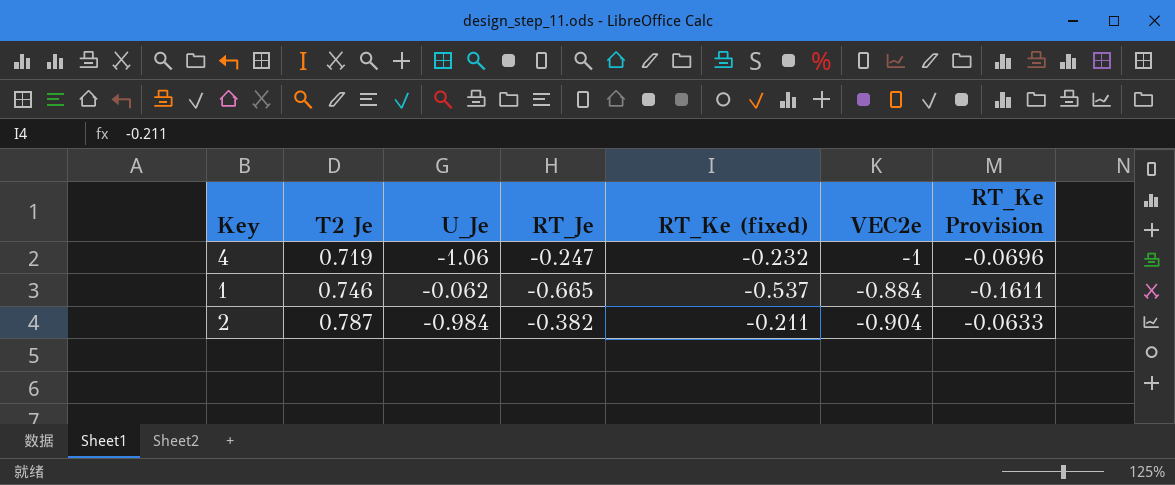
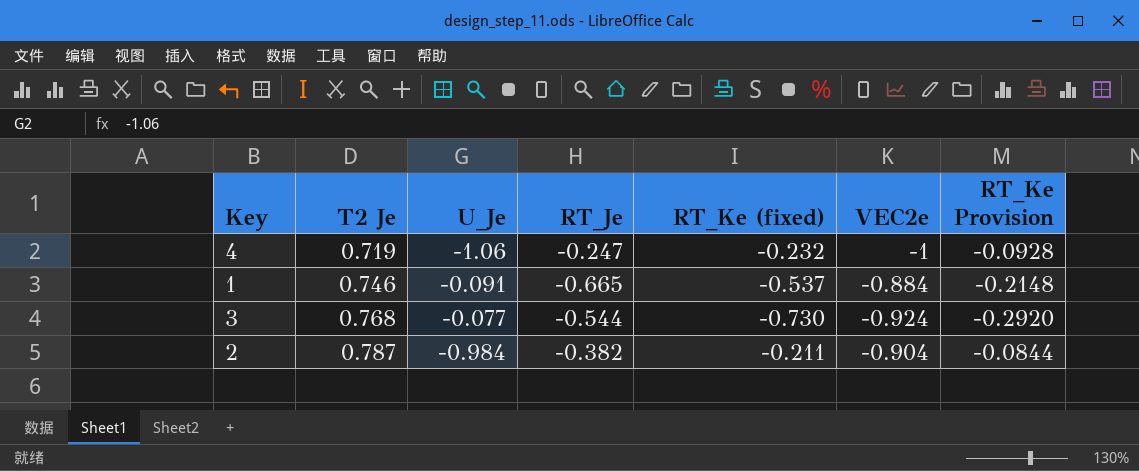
column RT_Ke Provision | formula: [RT_Ke (fixed)] * 0.3 -> [RT_Ke (fixed)] * 0.4
1 | U_Je: -0.062 -> -0.091
row 3: none -> 0.768 | -0.077 | -0.544 | -0.730 | -0.924 | -0.2920

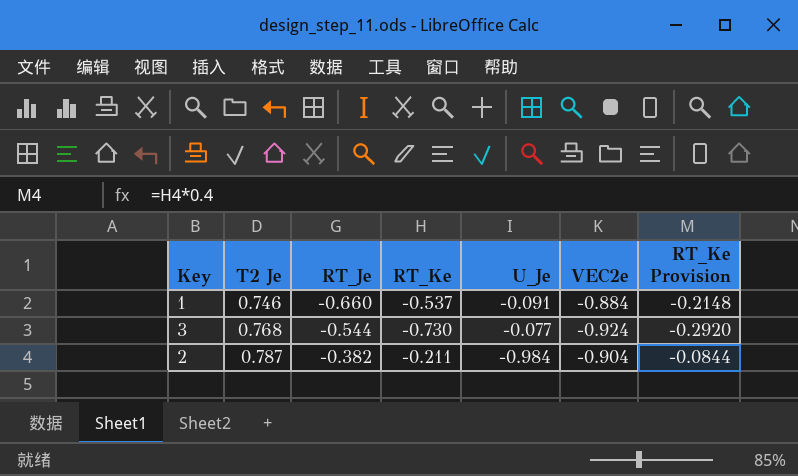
column name: RT_Ke (fixed) -> RT_Ke
column U_Je | position: 3 -> 5
row 4: 0.719 | -1.06 | -0.247 | -0.232 | -1 | -0.0928 -> none
1 | RT_Je: -0.665 -> -0.660

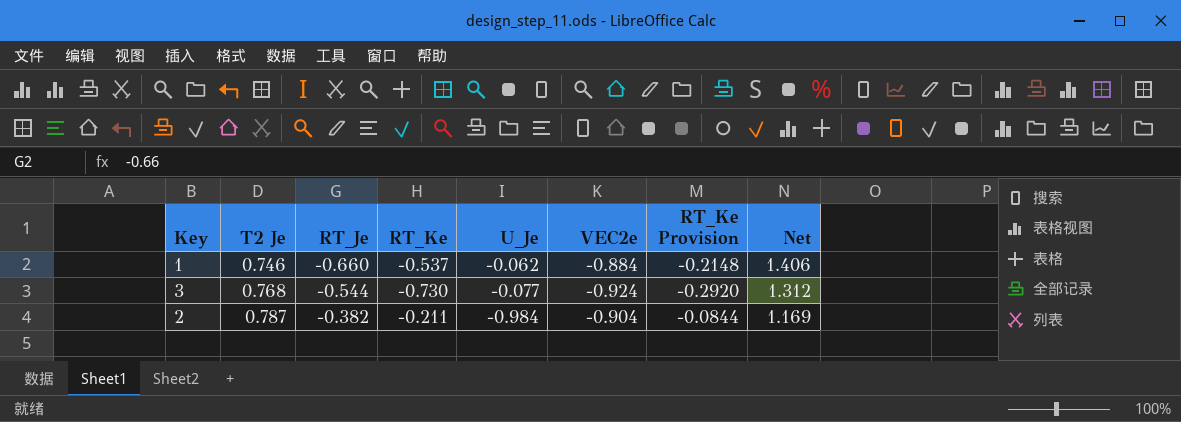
column Net | formula: none -> [T2 Je] - [RT_Je]
1 | U_Je: -0.091 -> -0.062

